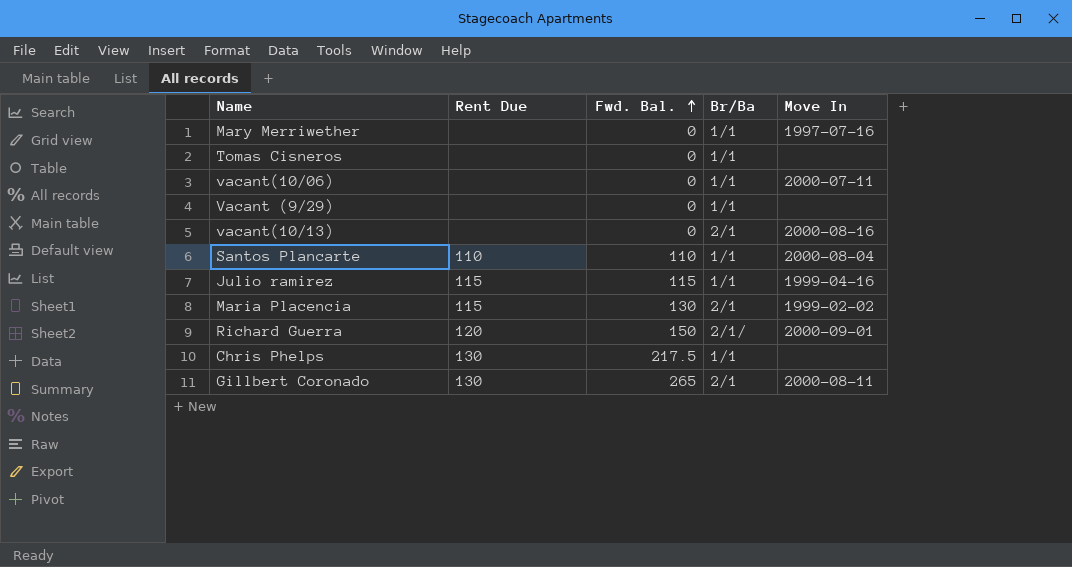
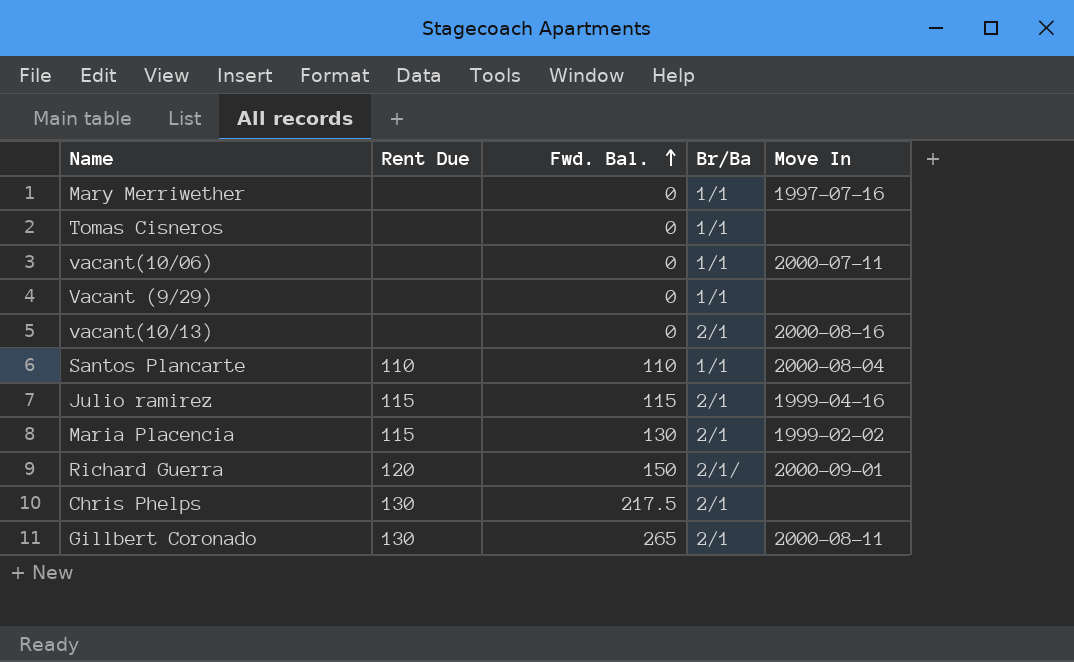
Julio ramirez | Br/Ba: 1/1 -> 2/1
Chris Phelps | Br/Ba: 1/1 -> 2/1

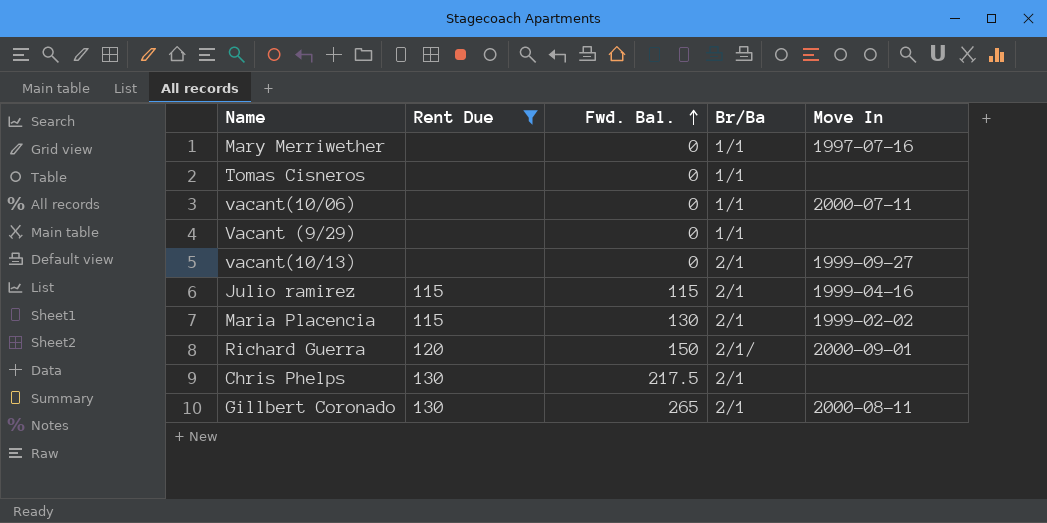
filter: none -> Rent Due != 110
vacant(10/13) | Move In: 2000-08-16 -> 1999-09-27

